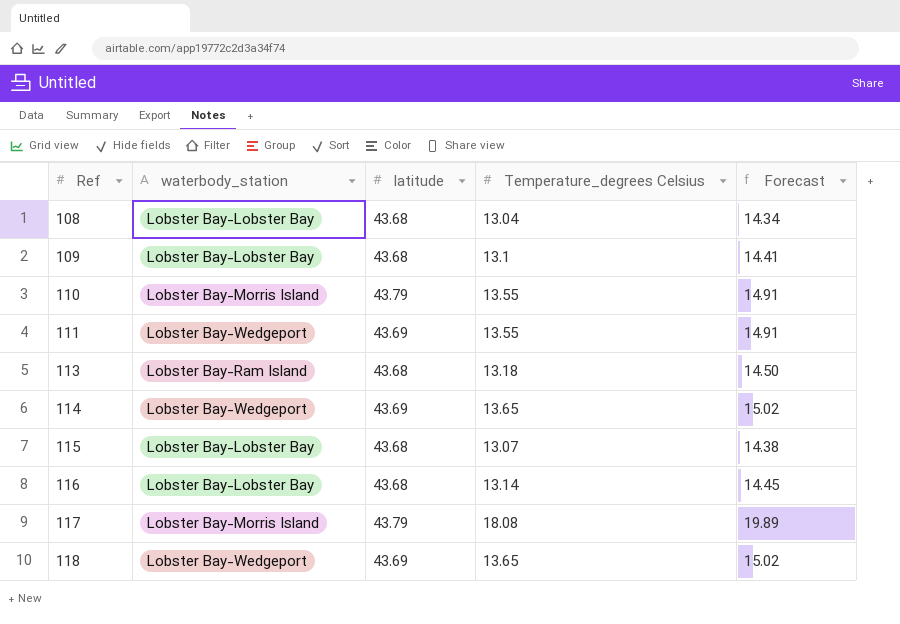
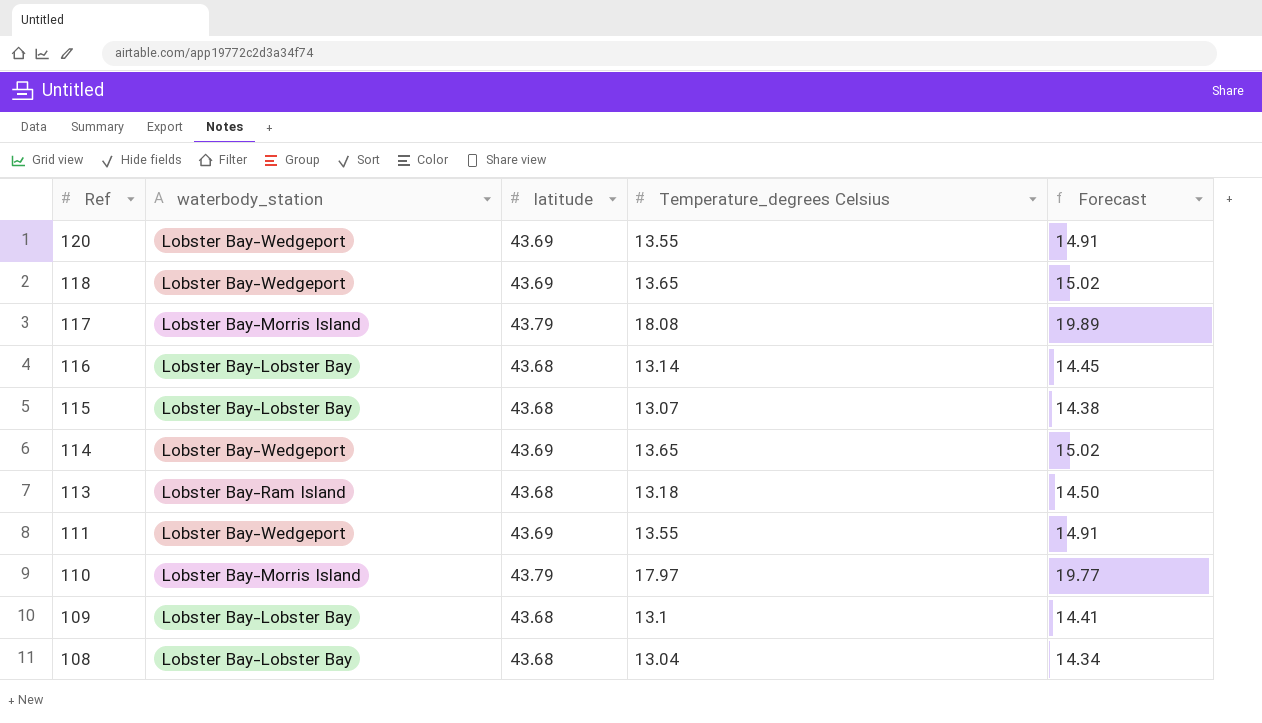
row order: Ref ascending -> Ref descending
row 120: none -> Lobster Bay-Wedgeport | 43.69 | 13.55 | 14.91
110 | Temperature_degrees Celsius: 13.55 -> 17.97
110 | Forecast: 14.91 -> 19.77

